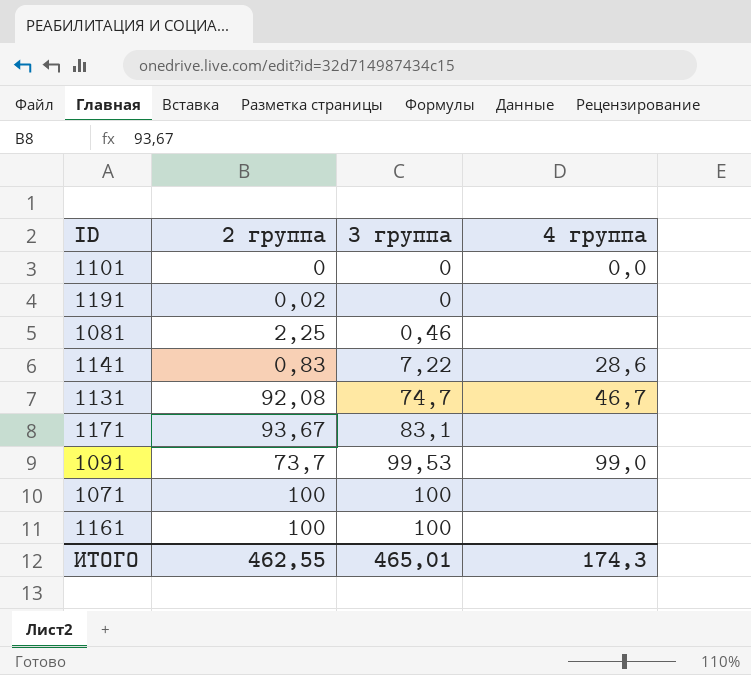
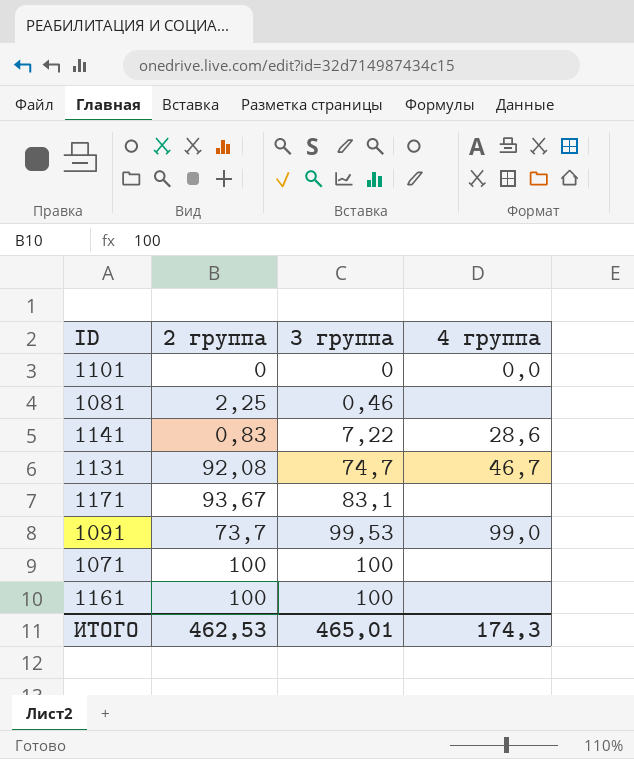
row 1191: 0,02 | 0 | none -> none
ИТОГО | 2 группа: 462,55 -> 462,53

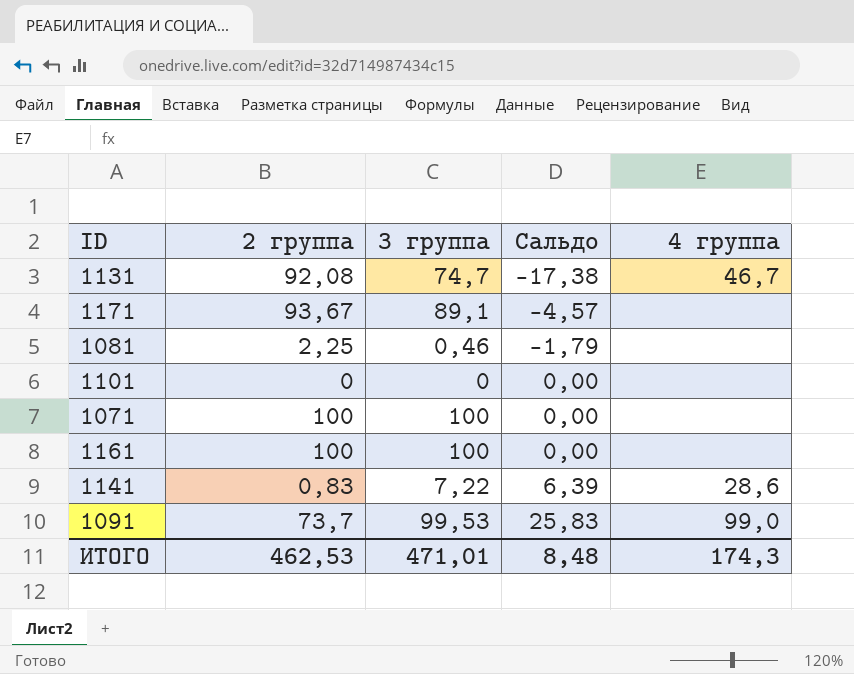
row order: 3 группа ascending -> Сальдо ascending
column Сальдо | formula: none -> [3 группа] - [2 группа]
1171 | 3 группа: 83,1 -> 89,1
1101 | 4 группа: 0,0 -> none
ИТОГО | 3 группа: 465,01 -> 471,01

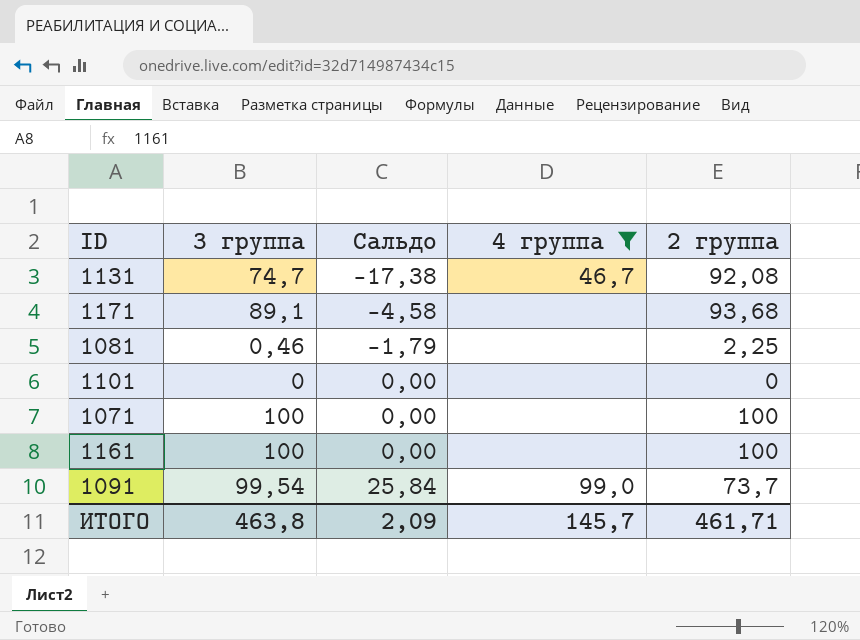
filter: none -> 4 группа != 28,6
column 2 группа | position: 2 -> 5
1171 | Сальдо: -4,57 -> -4,58
1171 | 2 группа: 93,67 -> 93,68
1091 | 3 группа: 99,53 -> 99,54
1091 | Сальдо: 25,83 -> 25,84
ИТОГО | 3 группа: 471,01 -> 463,8
ИТОГО | Сальдо: 8,48 -> 2,09
ИТОГО | 4 группа: 174,3 -> 145,7
ИТОГО | 2 группа: 462,53 -> 461,71

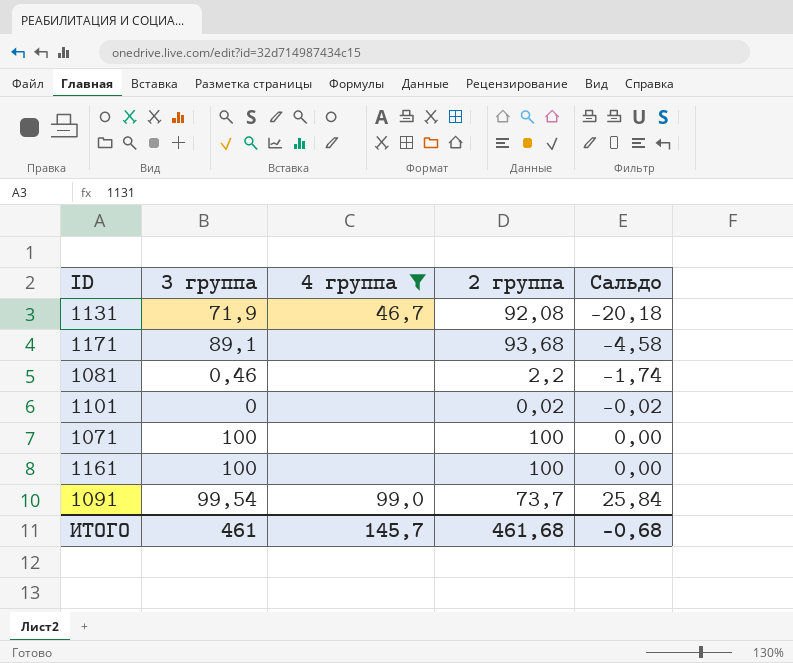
column Сальдо | position: 3 -> 5
1131 | 3 группа: 74,7 -> 71,9
1131 | Сальдо: -17,38 -> -20,18
1081 | 2 группа: 2,25 -> 2,2
1081 | Сальдо: -1,79 -> -1,74
1101 | 2 группа: 0 -> 0,02
1101 | Сальдо: 0,00 -> -0,02
ИТОГО | 3 группа: 463,8 -> 461
ИТОГО | 2 группа: 461,71 -> 461,68
ИТОГО | Сальдо: 2,09 -> -0,68

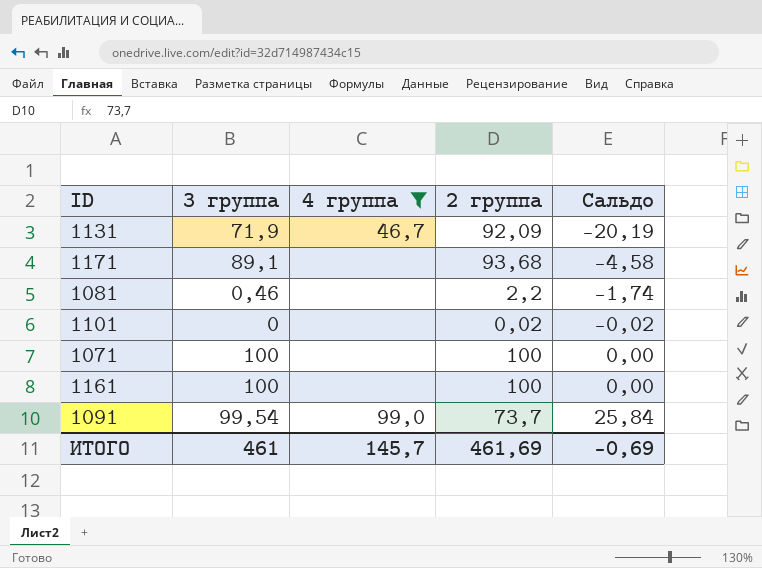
1131 | 2 группа: 92,08 -> 92,09
1131 | Сальдо: -20,18 -> -20,19
ИТОГО | 2 группа: 461,68 -> 461,69
ИТОГО | Сальдо: -0,68 -> -0,69

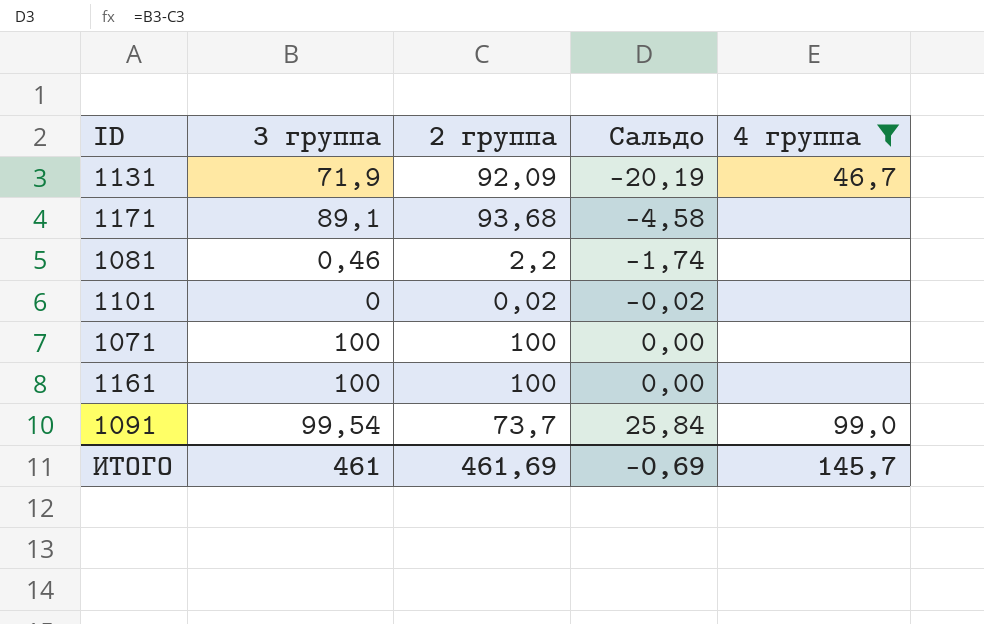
column 4 группа | position: 3 -> 5

